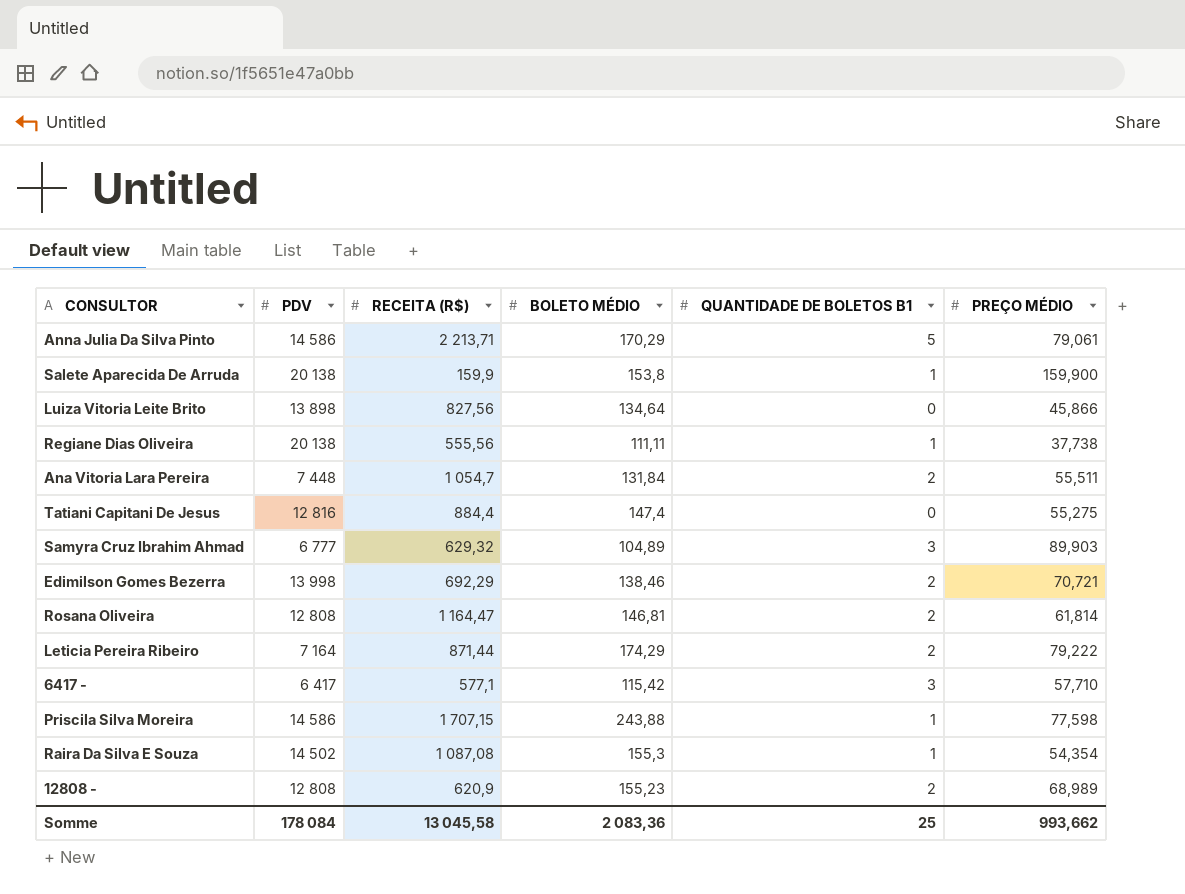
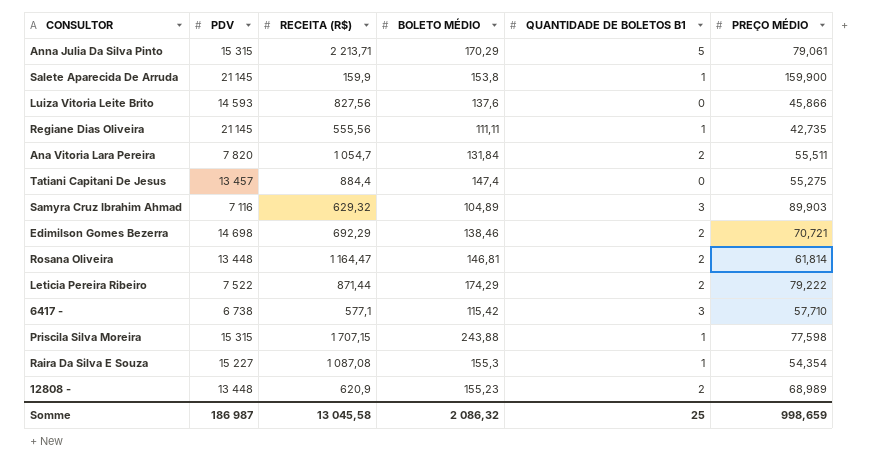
Anna Julia Da Silva Pinto | PDV: 14 586 -> 15 315
Salete Aparecida De Arruda | PDV: 20 138 -> 21 145
Luiza Vitoria Leite Brito | PDV: 13 898 -> 14 593
Luiza Vitoria Leite Brito | BOLETO MÉDIO: 134,64 -> 137,6
Regiane Dias Oliveira | PDV: 20 138 -> 21 145
Regiane Dias Oliveira | PREÇO MÉDIO: 37,738 -> 42,735
Ana Vitoria Lara Pereira | PDV: 7 448 -> 7 820
Tatiani Capitani De Jesus | PDV: 12 816 -> 13 457
Samyra Cruz Ibrahim Ahmad | PDV: 6 777 -> 7 116
Edimilson Gomes Bezerra | PDV: 13 998 -> 14 698
Rosana Oliveira | PDV: 12 808 -> 13 448
Leticia Pereira Ribeiro | PDV: 7 164 -> 7 522
6417 - | PDV: 6 417 -> 6 738
Priscila Silva Moreira | PDV: 14 586 -> 15 315
Raira Da Silva E Souza | PDV: 14 502 -> 15 227
12808 - | PDV: 12 808 -> 13 448
Somme | PDV: 178 084 -> 186 987
Somme | BOLETO MÉDIO: 2 083,36 -> 2 086,32
Somme | PREÇO MÉDIO: 993,662 -> 998,659

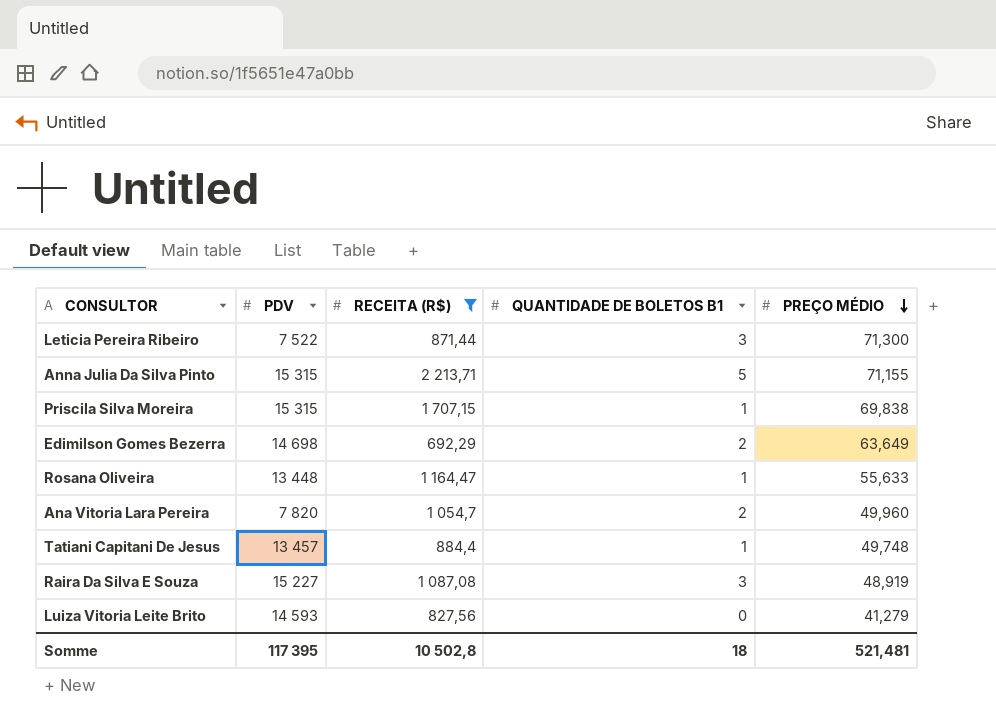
filter: none -> RECEITA (R$) >= 692,29
row order: none -> PREÇO MÉDIO descending
column BOLETO MÉDIO | position: 4 -> none
Leticia Pereira Ribeiro | QUANTIDADE DE BOLETOS B1: 2 -> 3
Leticia Pereira Ribeiro | PREÇO MÉDIO: 79,222 -> 71,300
Anna Julia Da Silva Pinto | PREÇO MÉDIO: 79,061 -> 71,155
Priscila Silva Moreira | PREÇO MÉDIO: 77,598 -> 69,838
Edimilson Gomes Bezerra | PREÇO MÉDIO: 70,721 -> 63,649
Rosana Oliveira | QUANTIDADE DE BOLETOS B1: 2 -> 1
Rosana Oliveira | PREÇO MÉDIO: 61,814 -> 55,633
Ana Vitoria Lara Pereira | PREÇO MÉDIO: 55,511 -> 49,960
Tatiani Capitani De Jesus | QUANTIDADE DE BOLETOS B1: 0 -> 1
Tatiani Capitani De Jesus | PREÇO MÉDIO: 55,275 -> 49,748
Raira Da Silva E Souza | QUANTIDADE DE BOLETOS B1: 1 -> 3
Raira Da Silva E Souza | PREÇO MÉDIO: 54,354 -> 48,919
Luiza Vitoria Leite Brito | PREÇO MÉDIO: 45,866 -> 41,279
Somme | PDV: 186 987 -> 117 395
Somme | RECEITA (R$): 13 045,58 -> 10 502,8
Somme | QUANTIDADE DE BOLETOS B1: 25 -> 18
Somme | PREÇO MÉDIO: 998,659 -> 521,481

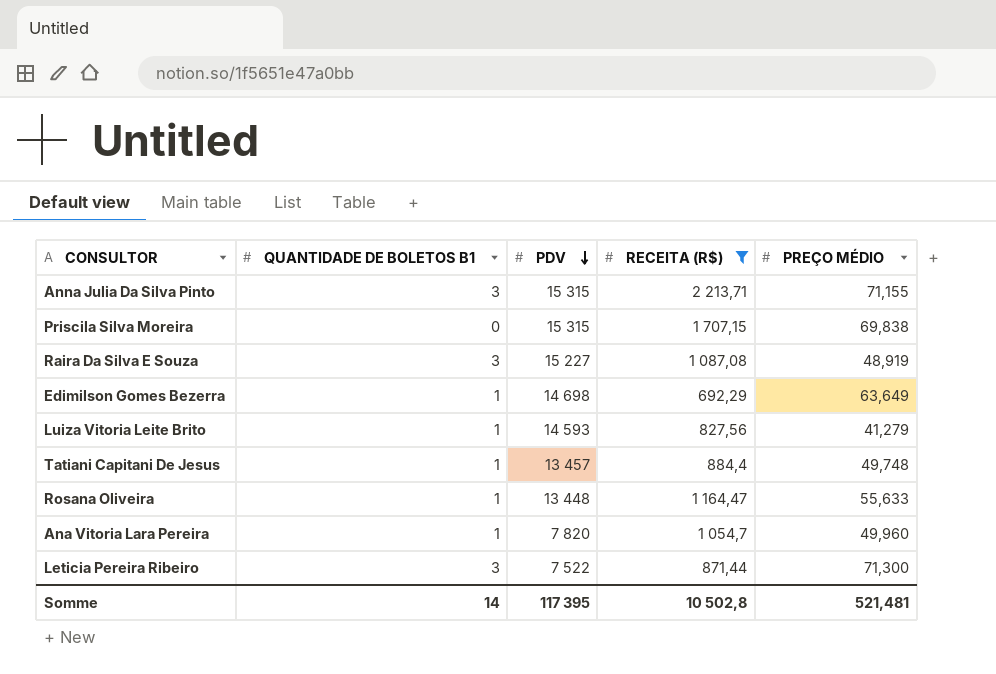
row order: PREÇO MÉDIO descending -> PDV descending
column QUANTIDADE DE BOLETOS B1 | position: 4 -> 2
Anna Julia Da Silva Pinto | QUANTIDADE DE BOLETOS B1: 5 -> 3
Priscila Silva Moreira | QUANTIDADE DE BOLETOS B1: 1 -> 0
Edimilson Gomes Bezerra | QUANTIDADE DE BOLETOS B1: 2 -> 1
Luiza Vitoria Leite Brito | QUANTIDADE DE BOLETOS B1: 0 -> 1
Ana Vitoria Lara Pereira | QUANTIDADE DE BOLETOS B1: 2 -> 1
Somme | QUANTIDADE DE BOLETOS B1: 18 -> 14

